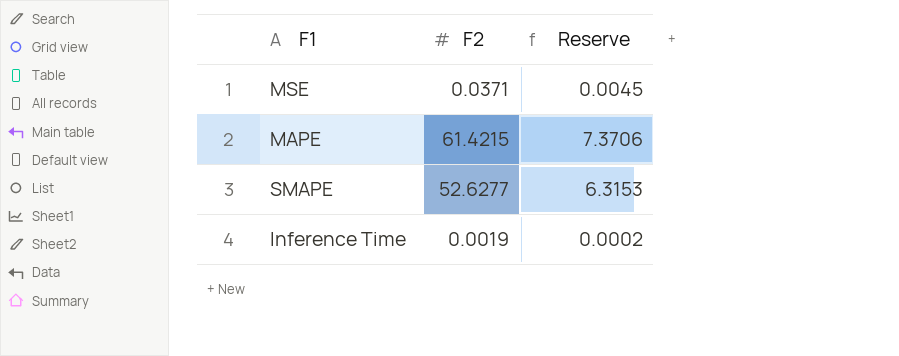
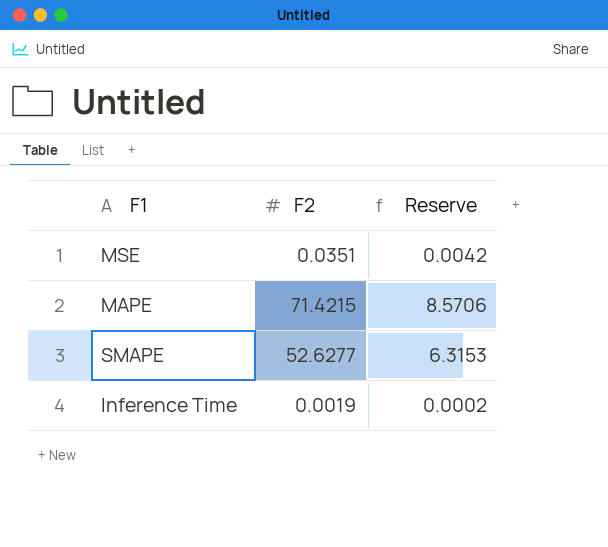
MSE | F2: 0.0371 -> 0.0351
MSE | Reserve: 0.0045 -> 0.0042
MAPE | F2: 61.4215 -> 71.4215
MAPE | Reserve: 7.3706 -> 8.5706

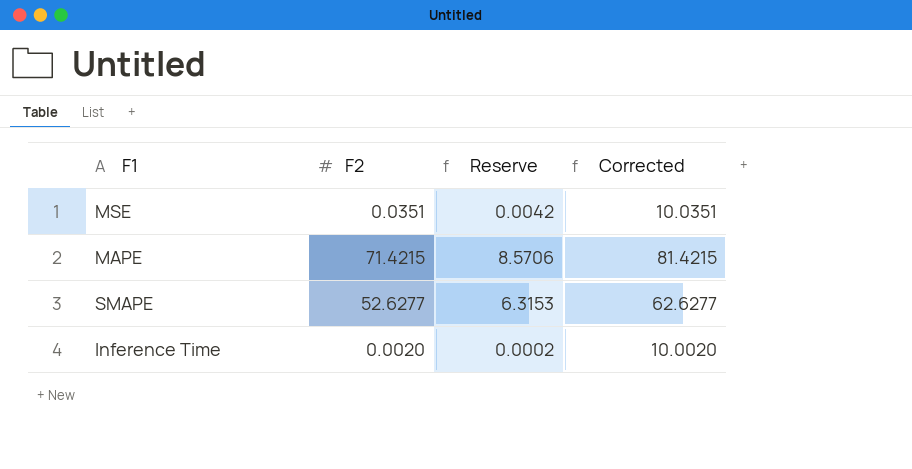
column Corrected | formula: none -> [F2] + 10
Inference Time | F2: 0.0019 -> 0.0020

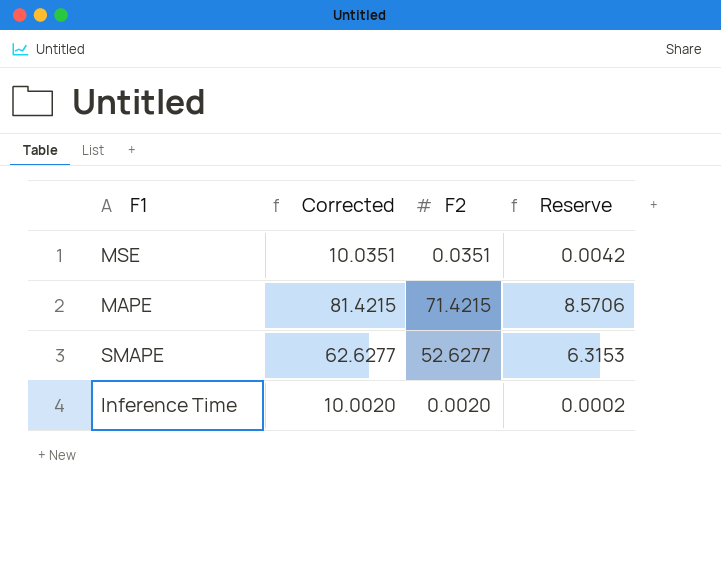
column Corrected | position: 4 -> 2

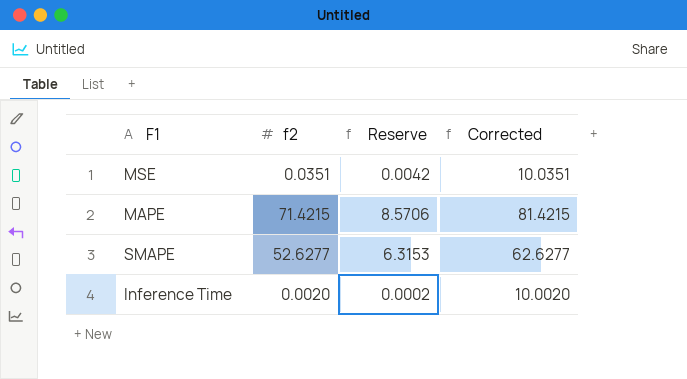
column name: F2 -> f2
column Corrected | position: 2 -> 4

